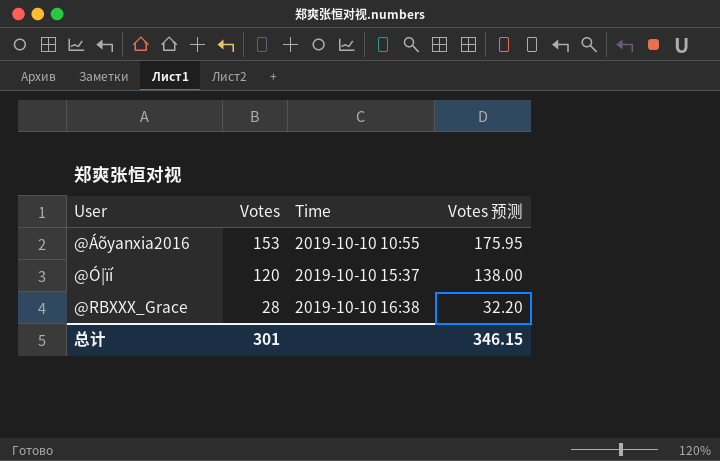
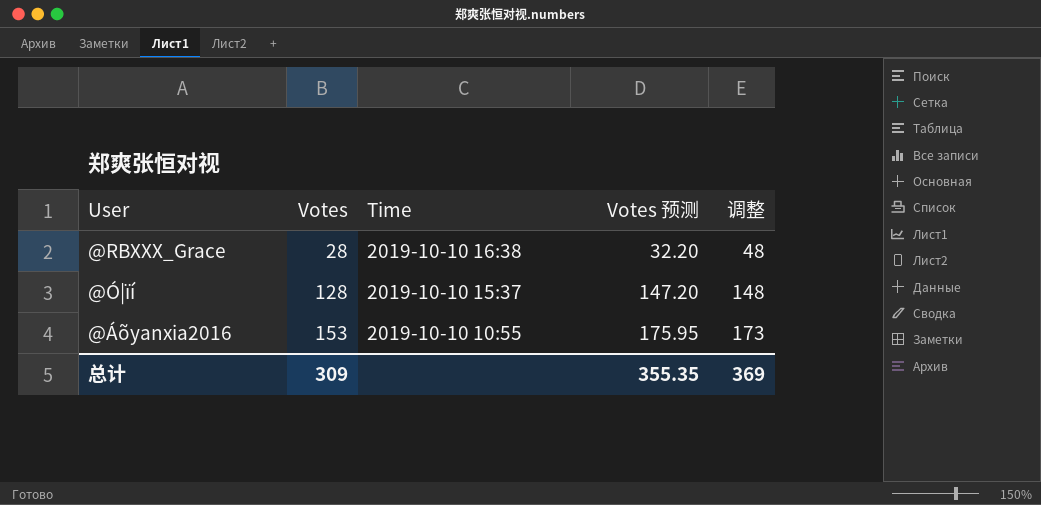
row order: User ascending -> User descending
column 调整 | formula: none -> [Votes] + 20
@Ó|ïí | Votes: 120 -> 128
@Ó|ïí | Votes 预测: 138.00 -> 147.20
总计 | Votes: 301 -> 309
总计 | Votes 预测: 346.15 -> 355.35

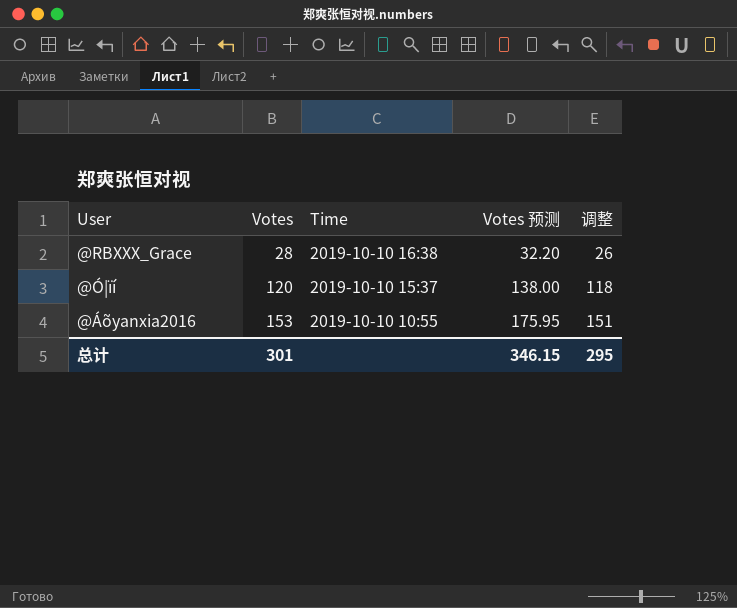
column 调整 | formula: [Votes] + 20 -> [Votes] - 2
@Ó|ïí | Votes: 128 -> 120
@Ó|ïí | Votes 预测: 147.20 -> 138.00
总计 | Votes: 309 -> 301
总计 | Votes 预测: 355.35 -> 346.15
总计 | 调整: 369 -> 295

